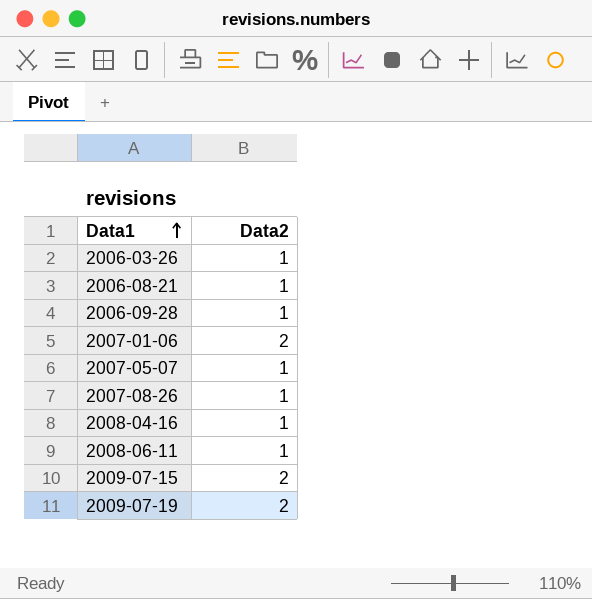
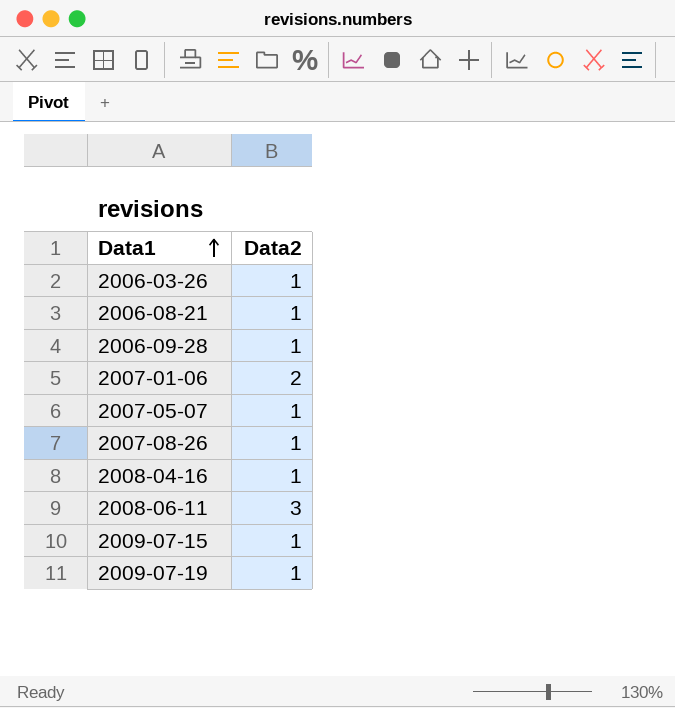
2008-06-11 | Data2: 1 -> 3
2009-07-15 | Data2: 2 -> 1
2009-07-19 | Data2: 2 -> 1

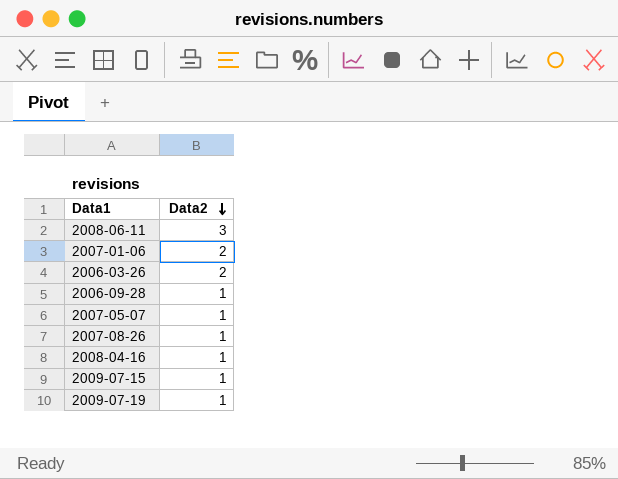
row order: Data1 ascending -> Data2 descending
row 2006-08-21: 1 -> none
2006-03-26 | Data2: 1 -> 2

